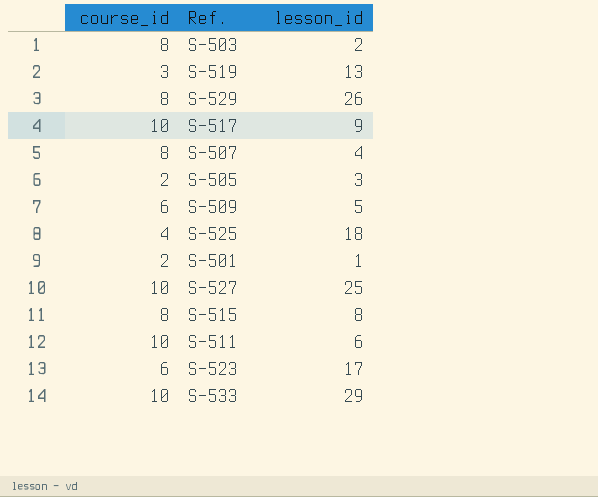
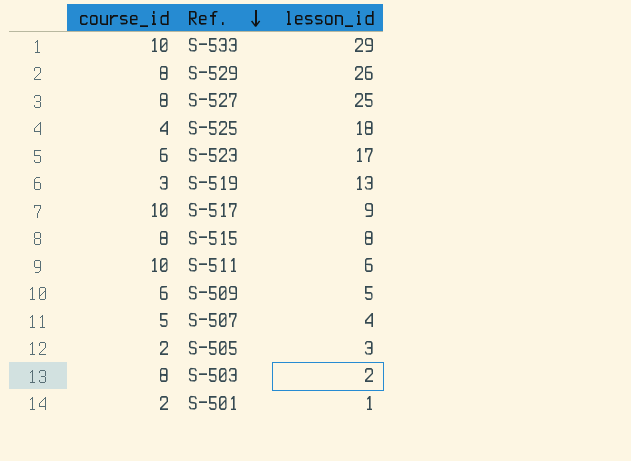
row order: none -> Ref. descending
S-527 | course_id: 10 -> 8
S-507 | course_id: 8 -> 5

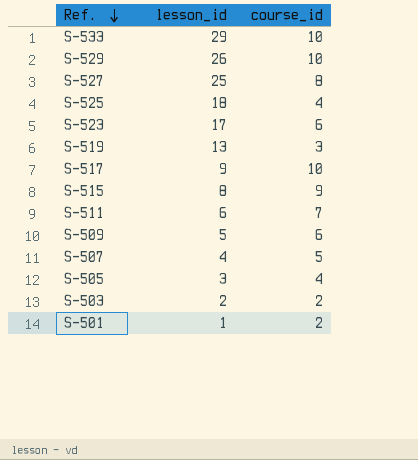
column course_id | position: 1 -> 3
S-529 | course_id: 8 -> 10
S-515 | course_id: 8 -> 9
S-511 | course_id: 10 -> 7
S-505 | course_id: 2 -> 4
S-503 | course_id: 8 -> 2

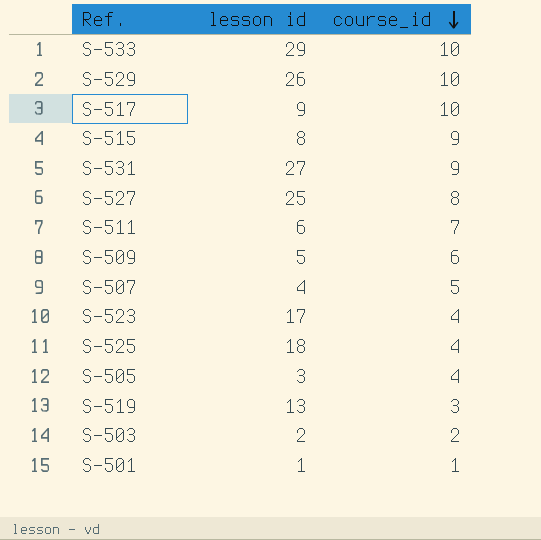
row order: Ref. descending -> course_id descending
column name: lesson_id -> lesson id
row S-531: none -> 27 | 9
S-523 | course_id: 6 -> 4
S-501 | course_id: 2 -> 1

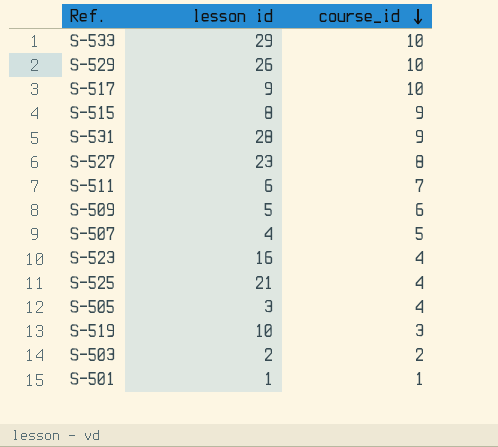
S-531 | lesson id: 27 -> 28
S-527 | lesson id: 25 -> 23
S-523 | lesson id: 17 -> 16
S-525 | lesson id: 18 -> 21
S-519 | lesson id: 13 -> 10

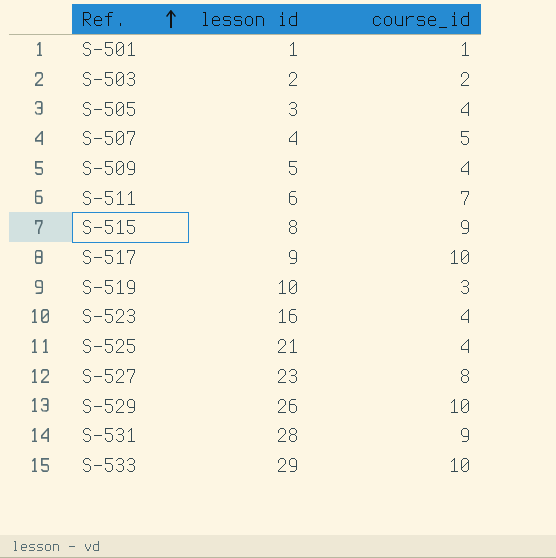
row order: course_id descending -> Ref. ascending
S-509 | course_id: 6 -> 4

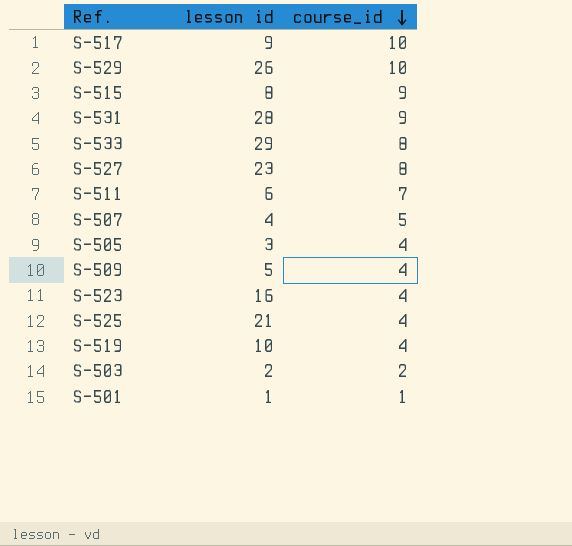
row order: Ref. ascending -> course_id descending
S-533 | course_id: 10 -> 8
S-519 | course_id: 3 -> 4

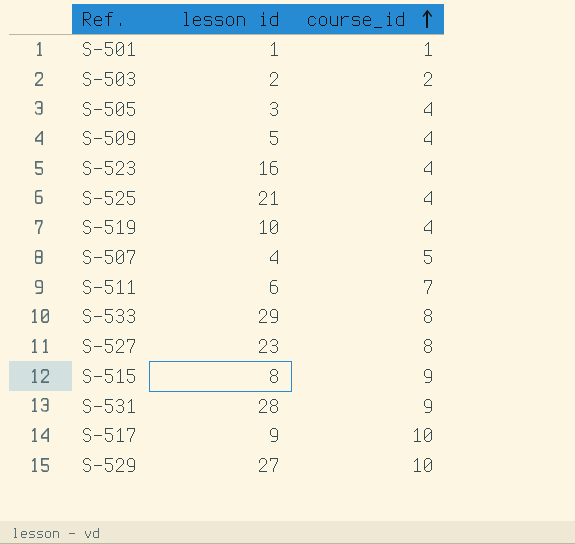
row order: course_id descending -> course_id ascending
S-529 | lesson id: 26 -> 27

